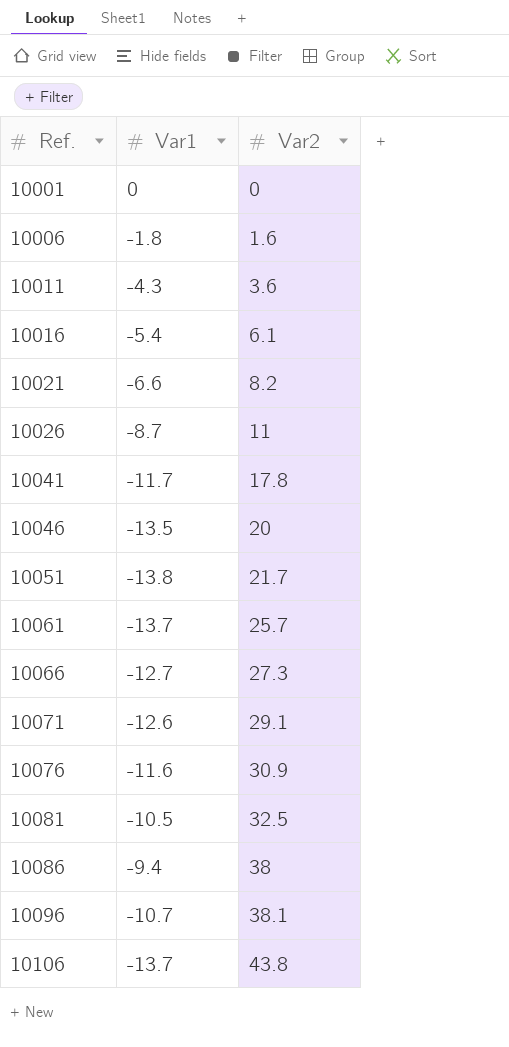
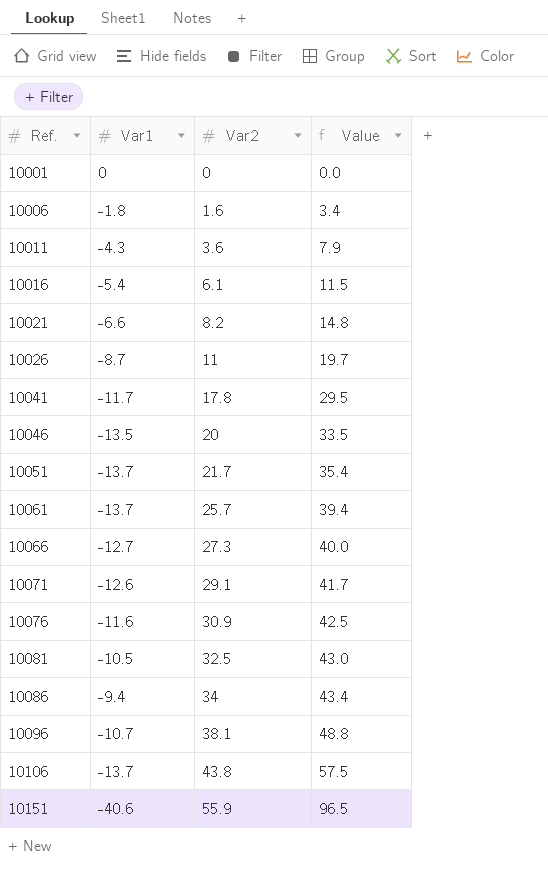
column Value | formula: none -> [Var2] - [Var1]
10051 | Var1: -13.8 -> -13.7
10086 | Var2: 38 -> 34
row 10151: none -> -40.6 | 55.9 | 96.5

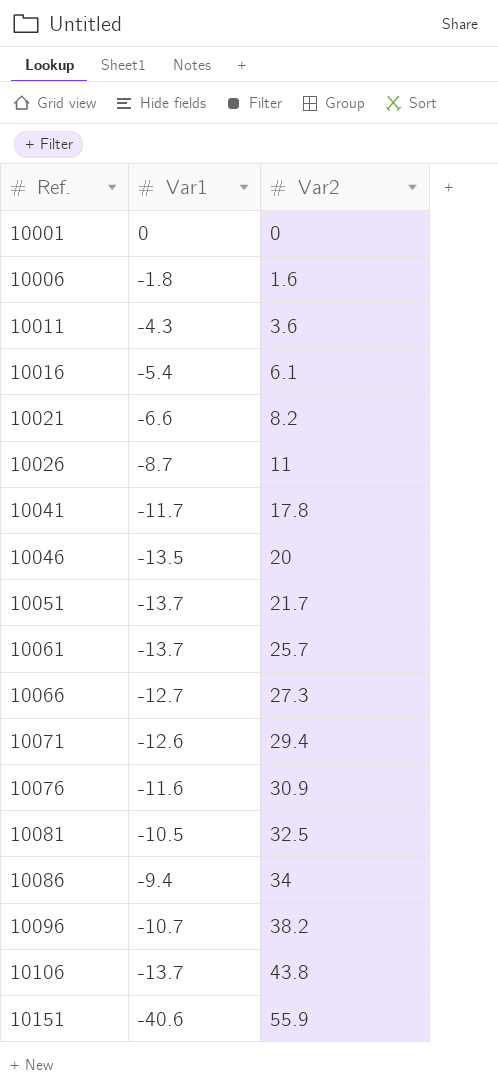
column Value | formula: [Var2] - [Var1] -> none
10071 | Var2: 29.1 -> 29.4
10096 | Var2: 38.1 -> 38.2

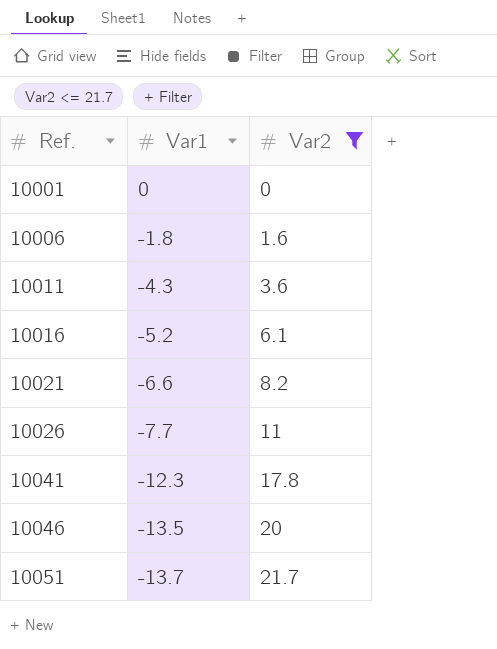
filter: none -> Var2 <= 21.7
10016 | Var1: -5.4 -> -5.2
10026 | Var1: -8.7 -> -7.7
10041 | Var1: -11.7 -> -12.3

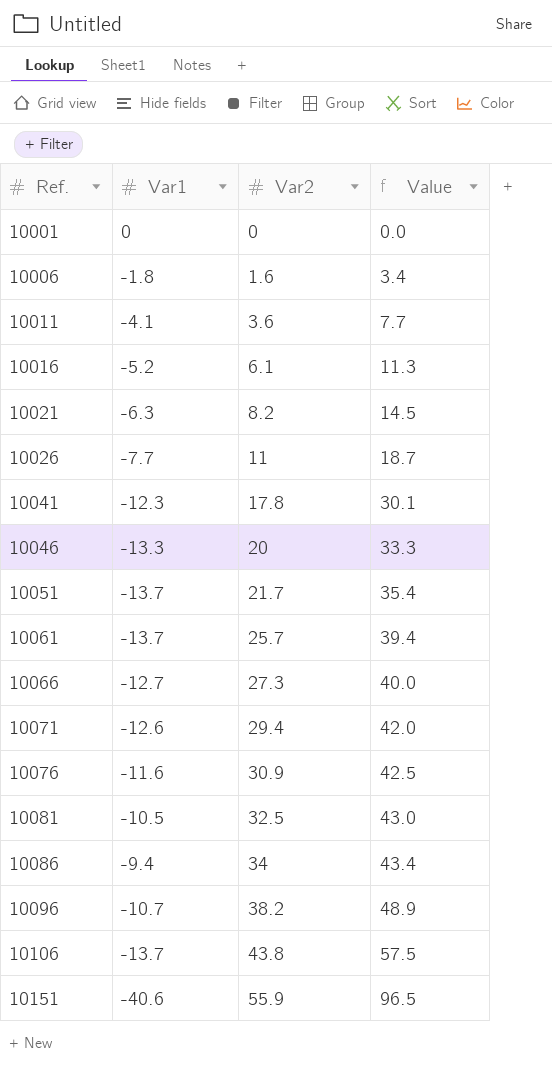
filter: Var2 <= 21.7 -> none
column Value | formula: none -> [Var2] - [Var1]
10011 | Var1: -4.3 -> -4.1
10021 | Var1: -6.6 -> -6.3
10046 | Var1: -13.5 -> -13.3

